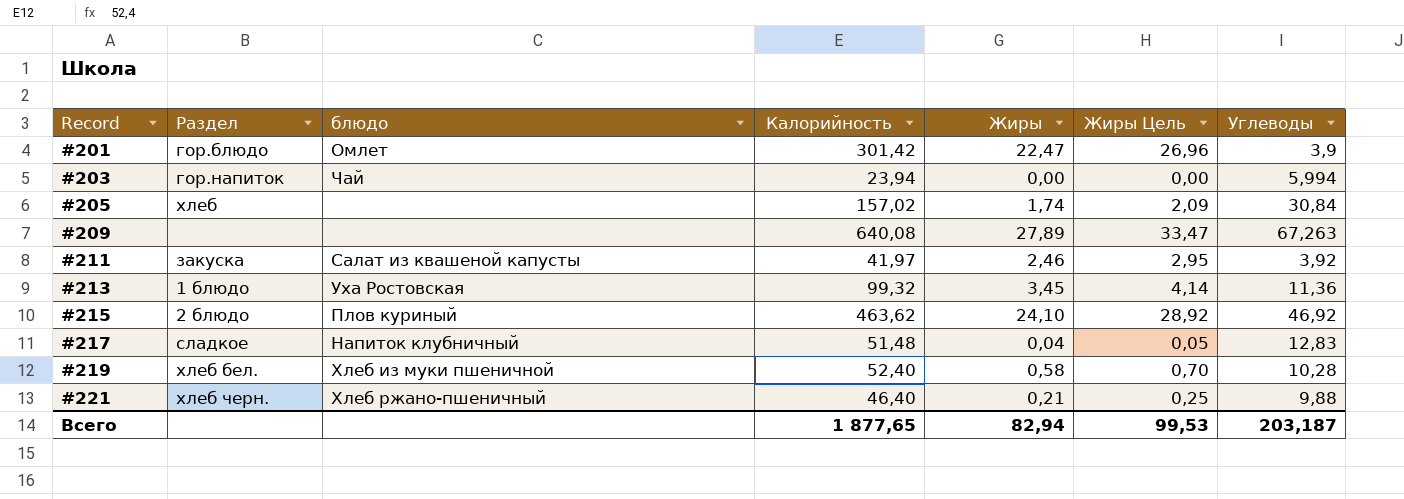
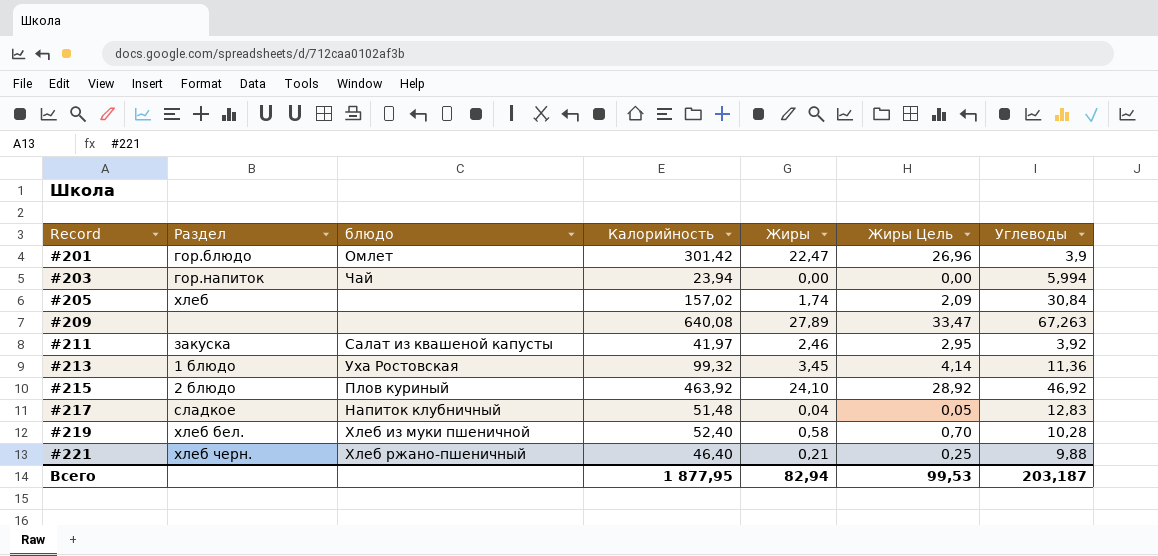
#215 | Калорийность: 463,62 -> 463,92
Всего | Калорийность: 1 877,65 -> 1 877,95

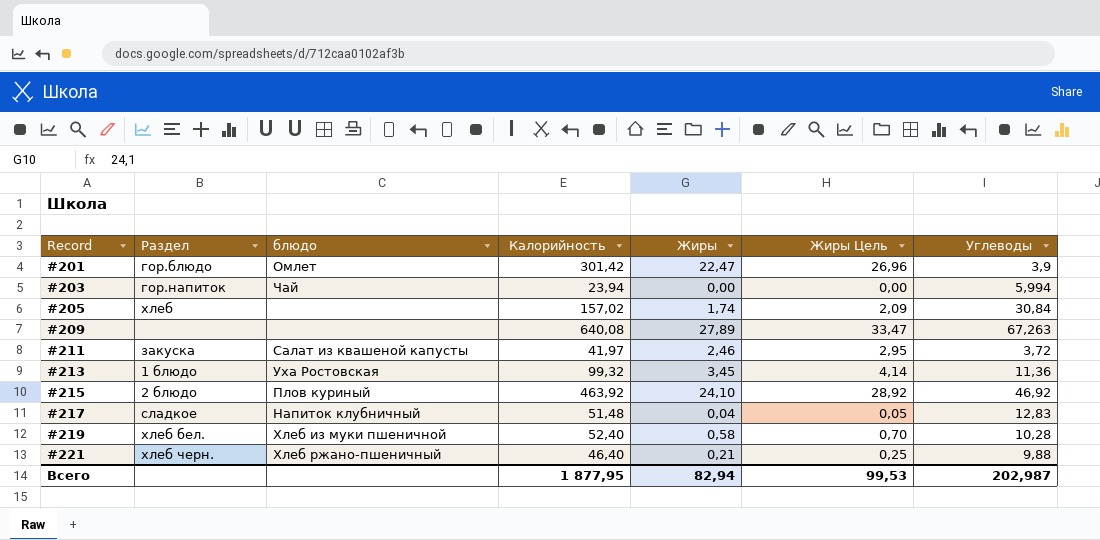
#211 | Углеводы: 3,92 -> 3,72
Всего | Углеводы: 203,187 -> 202,987

